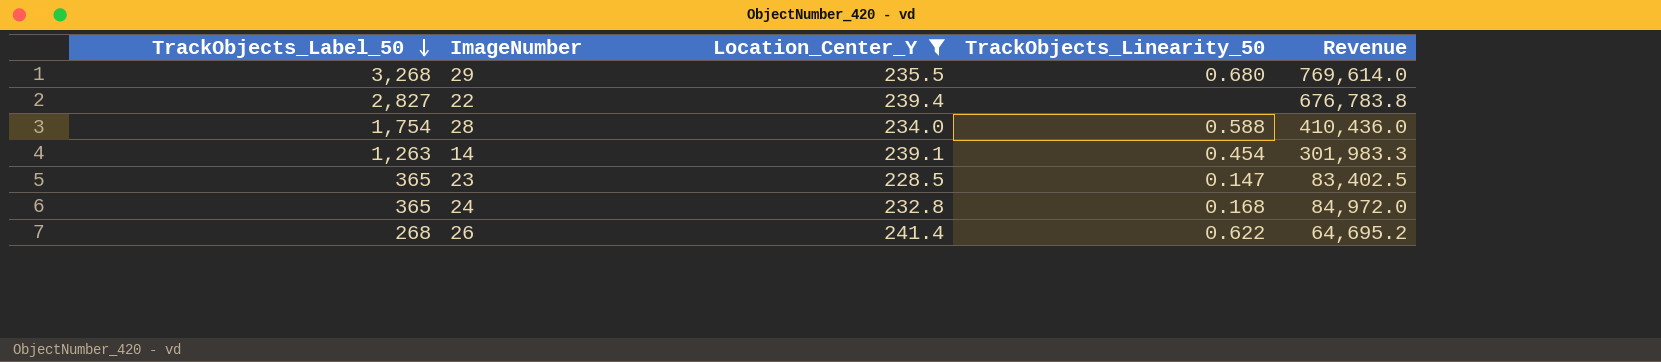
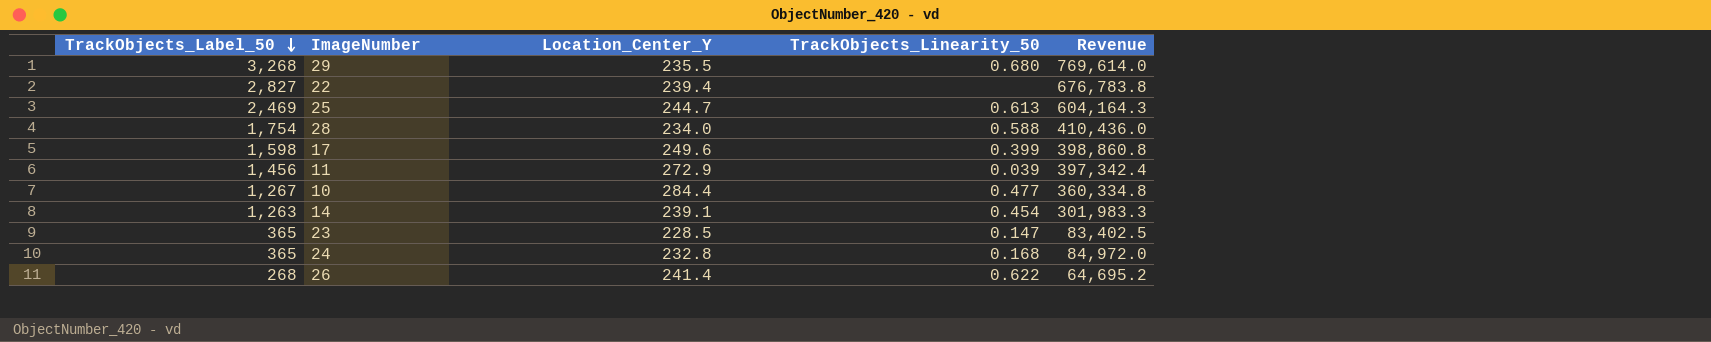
filter: Location_Center_Y <= 241.4 -> none

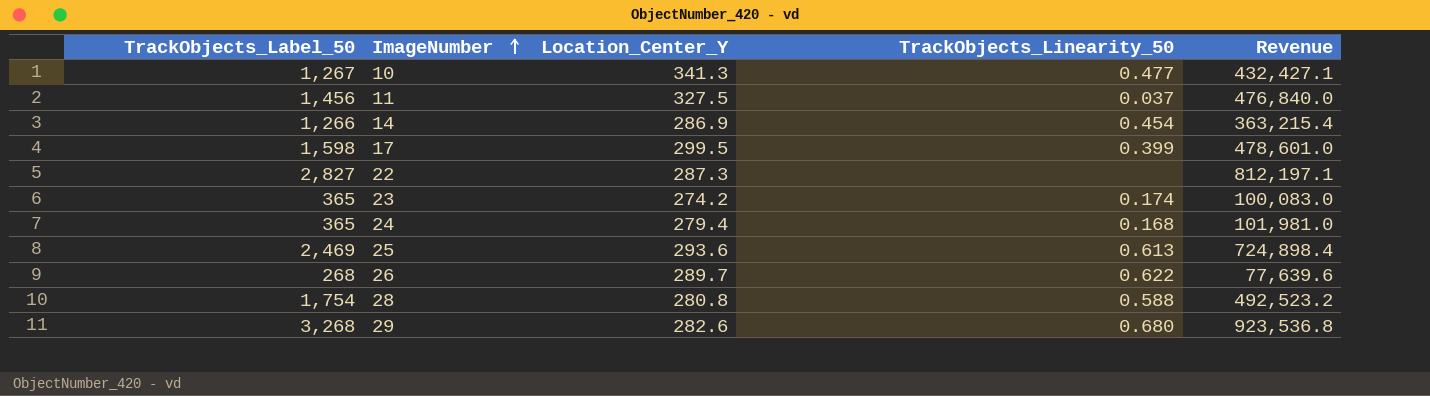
row order: TrackObjects_Label_50 descending -> ImageNumber ascending
10 | Location_Center_Y: 284.4 -> 341.3
10 | Revenue: 360,334.8 -> 432,427.1
11 | Location_Center_Y: 272.9 -> 327.5
11 | TrackObjects_Linearity_50: 0.039 -> 0.037
11 | Revenue: 397,342.4 -> 476,840.0
14 | TrackObjects_Label_50: 1,263 -> 1,266
14 | Location_Center_Y: 239.1 -> 286.9
14 | Revenue: 301,983.3 -> 363,215.4
17 | Location_Center_Y: 249.6 -> 299.5
17 | Revenue: 398,860.8 -> 478,601.0
22 | Location_Center_Y: 239.4 -> 287.3
22 | Revenue: 676,783.8 -> 812,197.1
23 | Location_Center_Y: 228.5 -> 274.2
23 | TrackObjects_Linearity_50: 0.147 -> 0.174
23 | Revenue: 83,402.5 -> 100,083.0
24 | Location_Center_Y: 232.8 -> 279.4
24 | Revenue: 84,972.0 -> 101,981.0
25 | Location_Center_Y: 244.7 -> 293.6
25 | Revenue: 604,164.3 -> 724,898.4
26 | Location_Center_Y: 241.4 -> 289.7
26 | Revenue: 64,695.2 -> 77,639.6
28 | Location_Center_Y: 234.0 -> 280.8
28 | Revenue: 410,436.0 -> 492,523.2
29 | Location_Center_Y: 235.5 -> 282.6
29 | Revenue: 769,614.0 -> 923,536.8

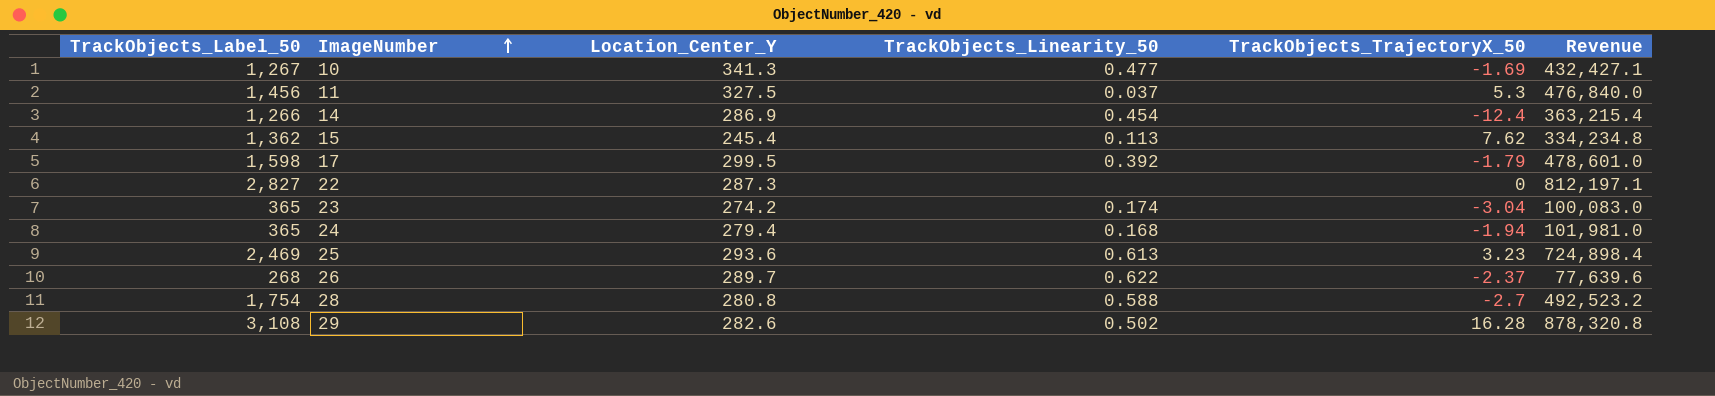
column TrackObjects_TrajectoryX_50 | position: none -> 5
row 15: none -> 1,362 | 245.4 | 0.113 | 7.62 | 334,234.8
17 | TrackObjects_Linearity_50: 0.399 -> 0.392
29 | TrackObjects_Label_50: 3,268 -> 3,108
29 | TrackObjects_Linearity_50: 0.680 -> 0.502
29 | Revenue: 923,536.8 -> 878,320.8

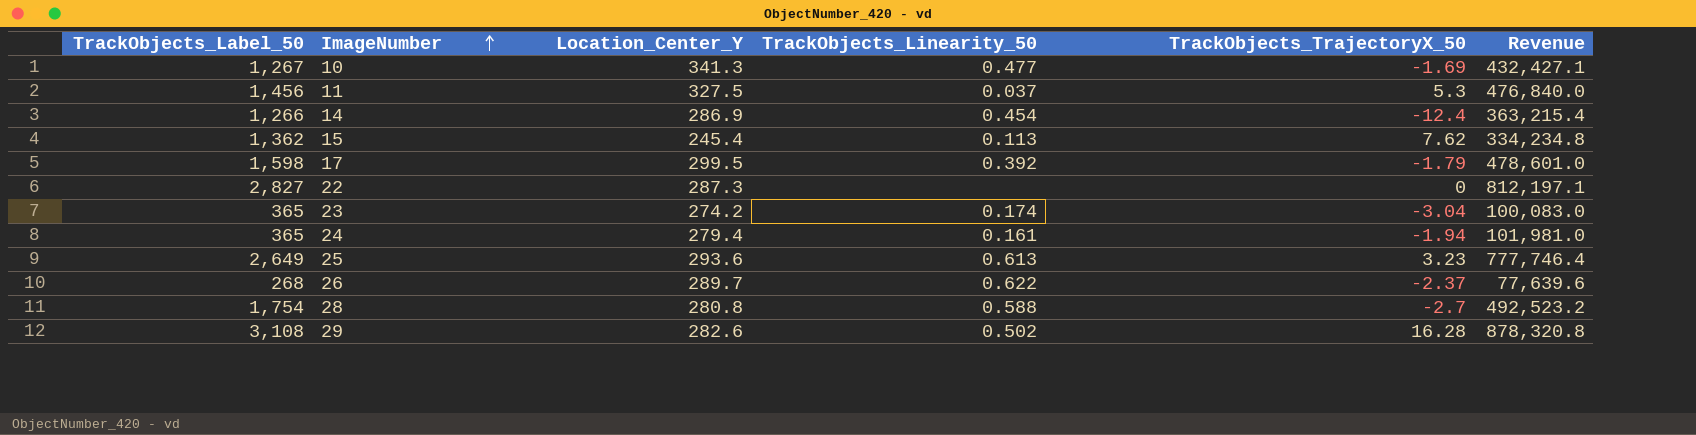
24 | TrackObjects_Linearity_50: 0.168 -> 0.161
25 | TrackObjects_Label_50: 2,469 -> 2,649
25 | Revenue: 724,898.4 -> 777,746.4

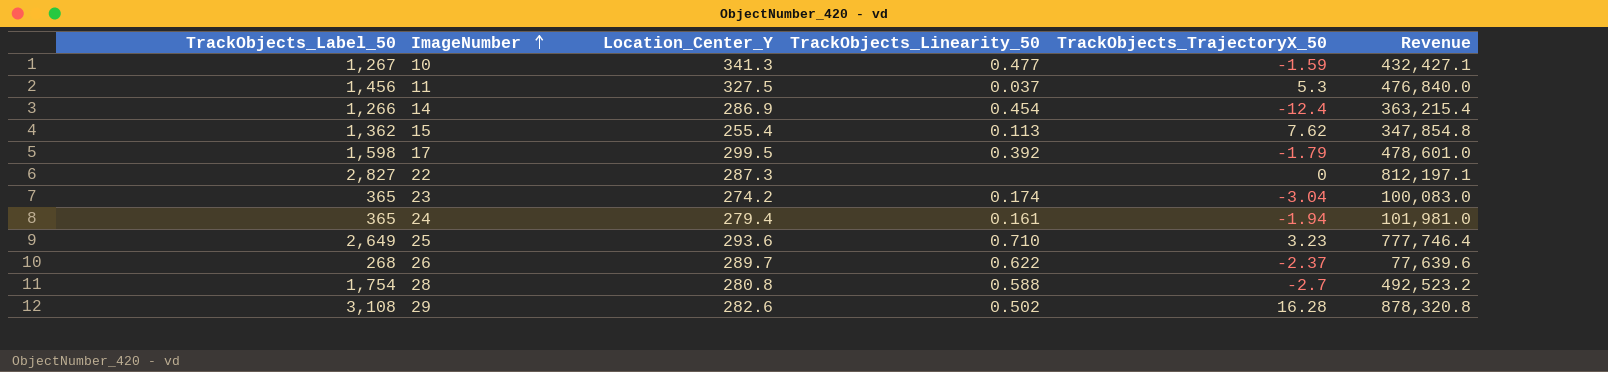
10 | TrackObjects_TrajectoryX_50: -1.69 -> -1.59
15 | Location_Center_Y: 245.4 -> 255.4
15 | Revenue: 334,234.8 -> 347,854.8
25 | TrackObjects_Linearity_50: 0.613 -> 0.710

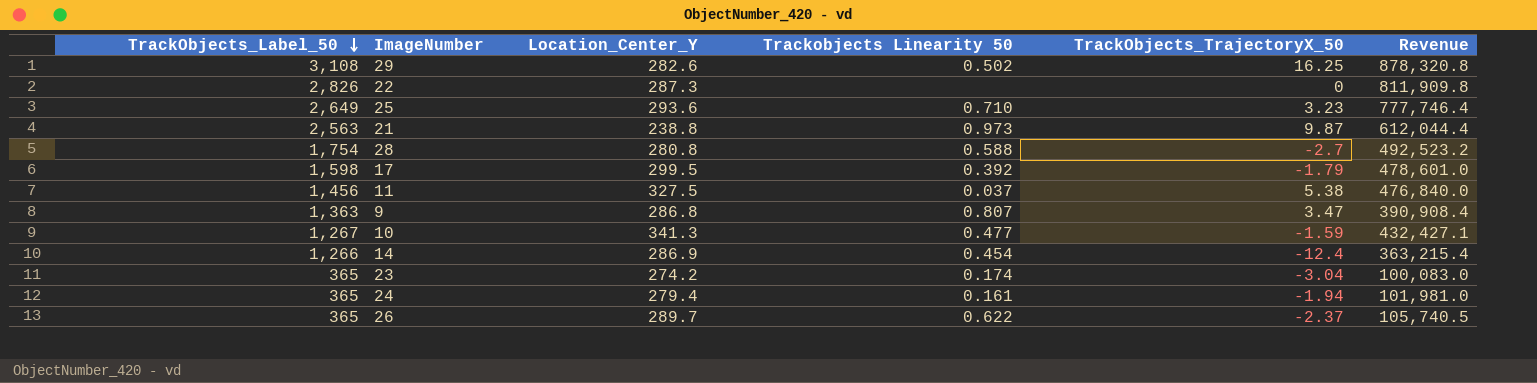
row order: ImageNumber ascending -> TrackObjects_Label_50 descending
column name: TrackObjects_Linearity_50 -> Trackobjects Linearity 50
row 15: 1,362 | 255.4 | 0.113 | 7.62 | 347,854.8 -> none
29 | TrackObjects_TrajectoryX_50: 16.28 -> 16.25
22 | TrackObjects_Label_50: 2,827 -> 2,826
22 | Revenue: 812,197.1 -> 811,909.8
row 21: none -> 2,563 | 238.8 | 0.973 | 9.87 | 612,044.4
11 | TrackObjects_TrajectoryX_50: 5.3 -> 5.38
row 9: none -> 1,363 | 286.8 | 0.807 | 3.47 | 390,908.4
26 | TrackObjects_Label_50: 268 -> 365
26 | Revenue: 77,639.6 -> 105,740.5

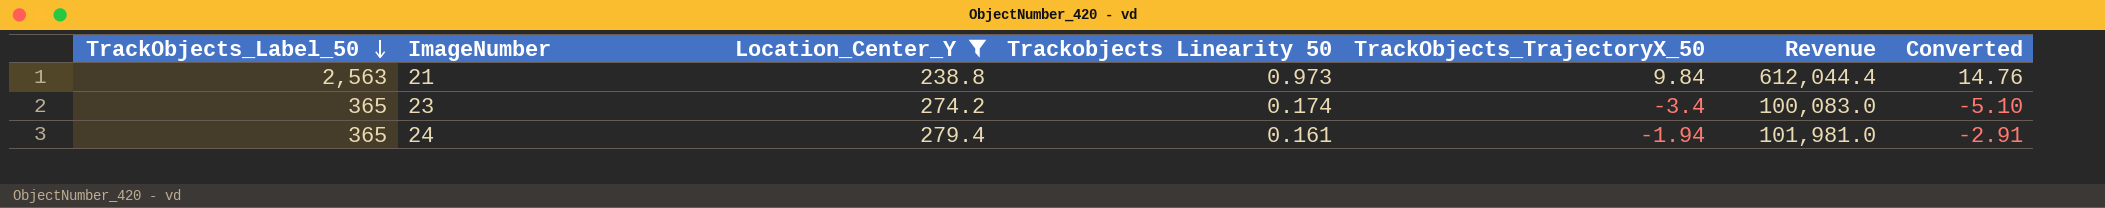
filter: none -> Location_Center_Y <= 279.4
column Converted | formula: none -> [TrackObjects_TrajectoryX_50] * 1.5
21 | TrackObjects_TrajectoryX_50: 9.87 -> 9.84
23 | TrackObjects_TrajectoryX_50: -3.04 -> -3.4

